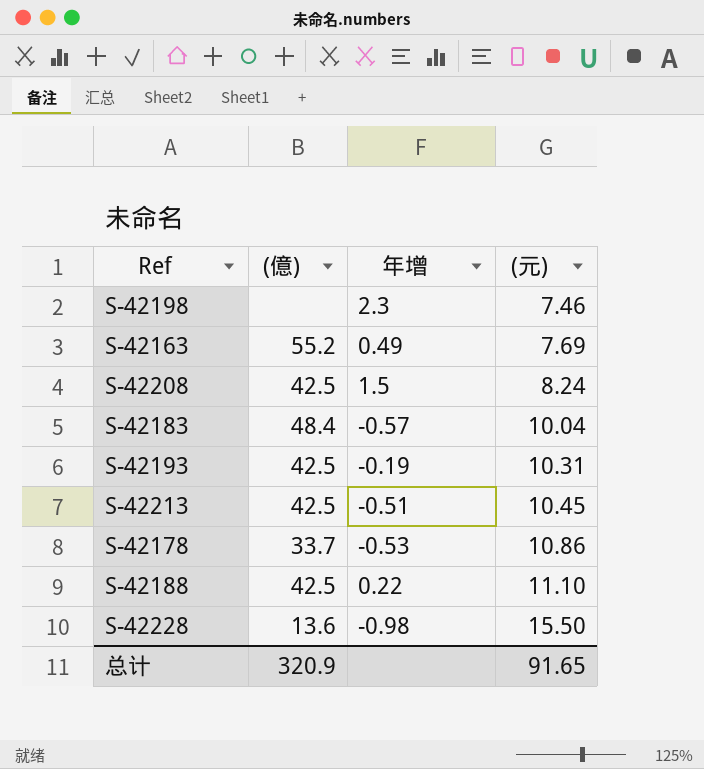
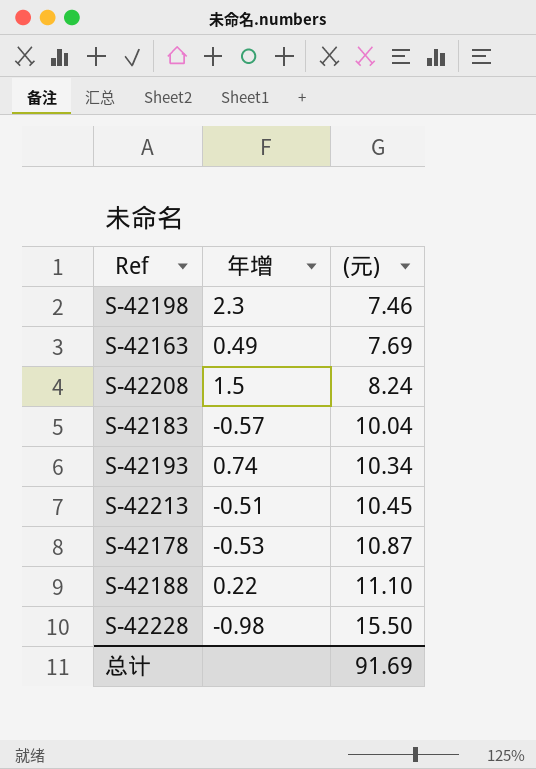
column (億) | position: 2 -> none
S-42193 | 年增: -0.19 -> 0.74
S-42193 | (元): 10.31 -> 10.34
S-42178 | (元): 10.86 -> 10.87
总计 | (元): 91.65 -> 91.69

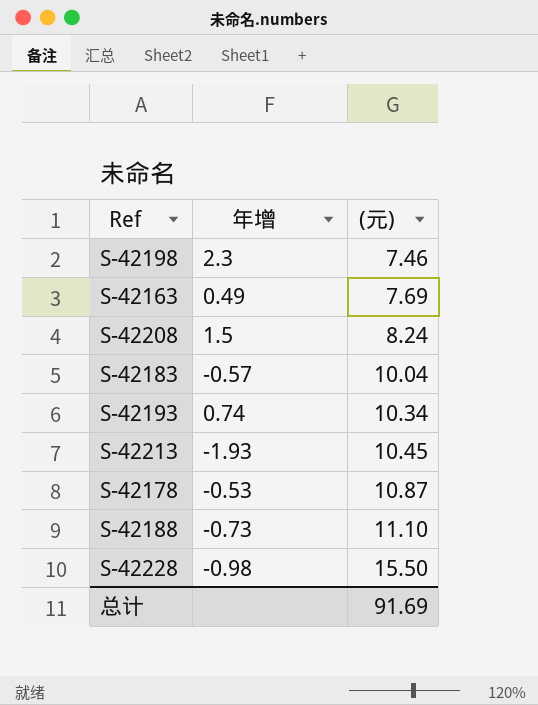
S-42213 | 年增: -0.51 -> -1.93
S-42188 | 年增: 0.22 -> -0.73

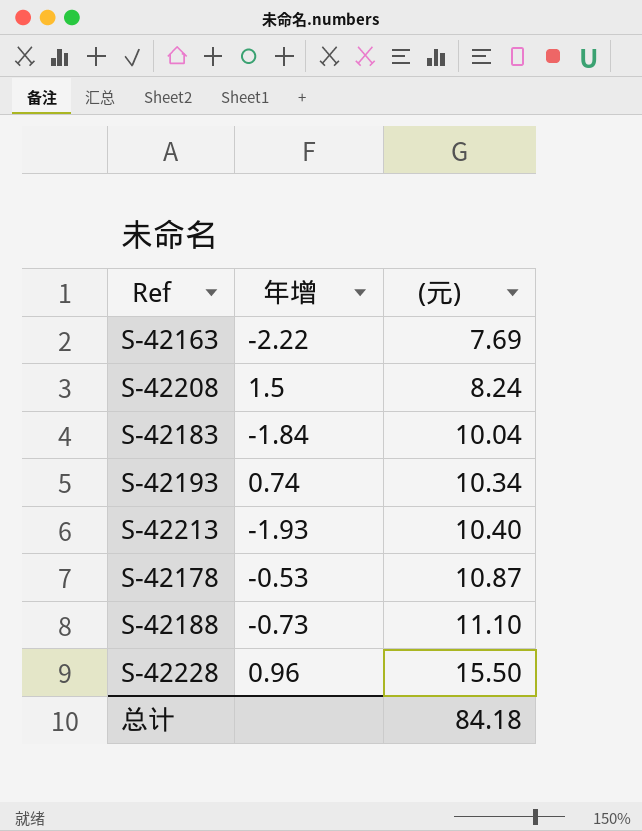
row S-42198: 2.3 | 7.46 -> none
S-42163 | 年增: 0.49 -> -2.22
S-42183 | 年增: -0.57 -> -1.84
S-42213 | (元): 10.45 -> 10.40
S-42228 | 年增: -0.98 -> 0.96
总计 | (元): 91.69 -> 84.18

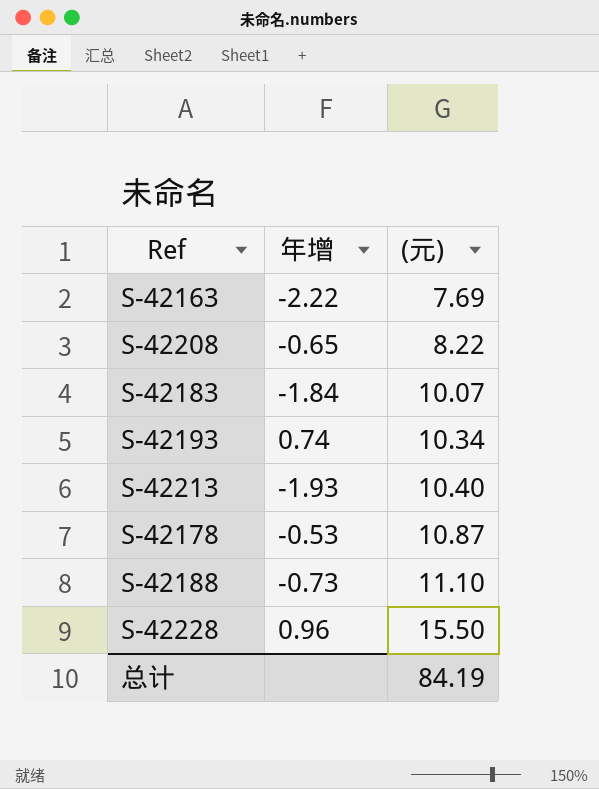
S-42208 | 年增: 1.5 -> -0.65
S-42208 | (元): 8.24 -> 8.22
S-42183 | (元): 10.04 -> 10.07
总计 | (元): 84.18 -> 84.19

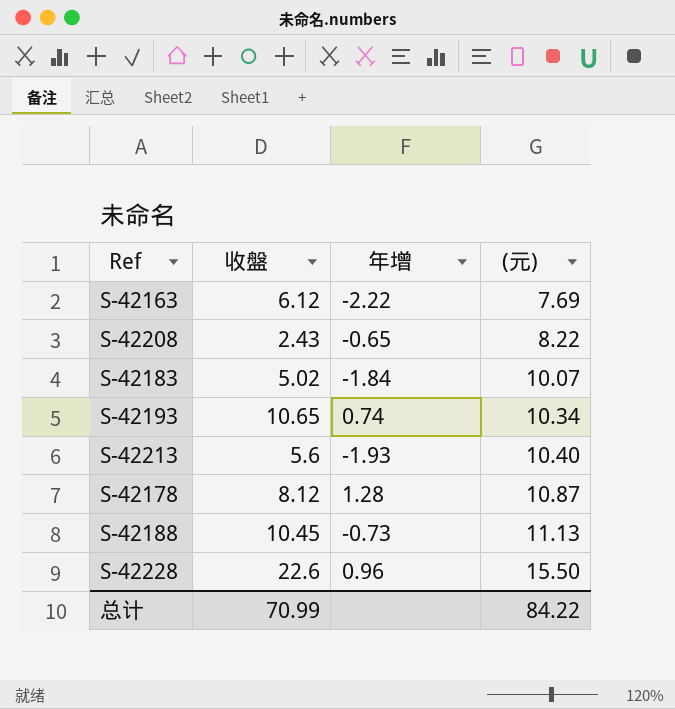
column 收盤 | position: none -> 2
S-42178 | 年增: -0.53 -> 1.28
S-42188 | (元): 11.10 -> 11.13
总计 | (元): 84.19 -> 84.22

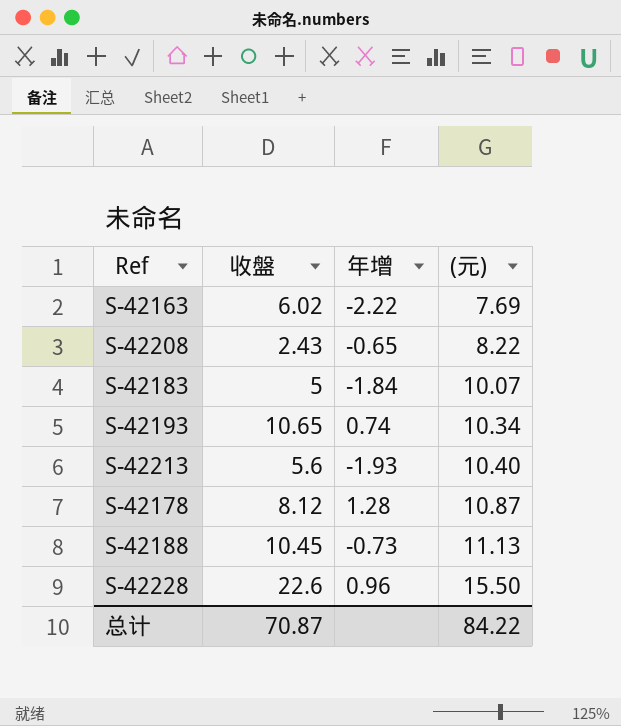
S-42163 | 收盤: 6.12 -> 6.02
S-42183 | 收盤: 5.02 -> 5
总计 | 收盤: 70.99 -> 70.87

